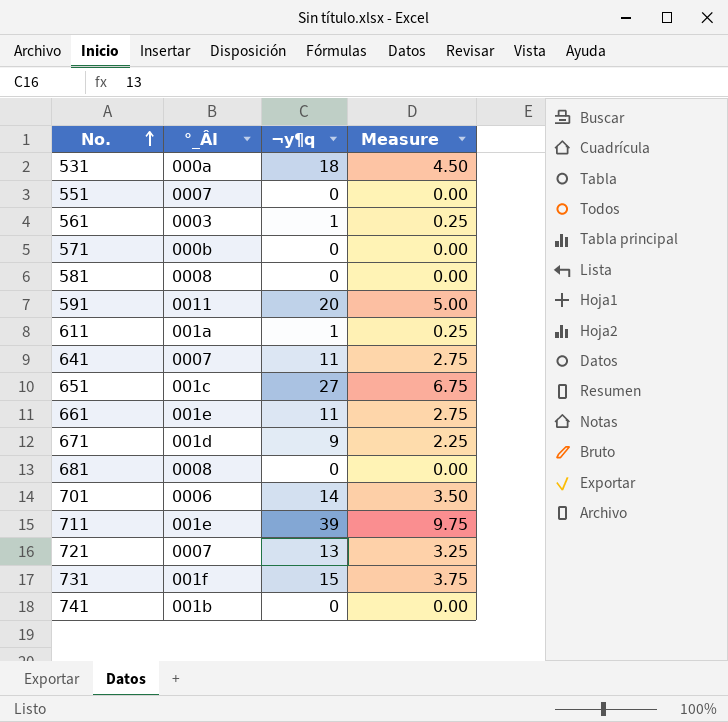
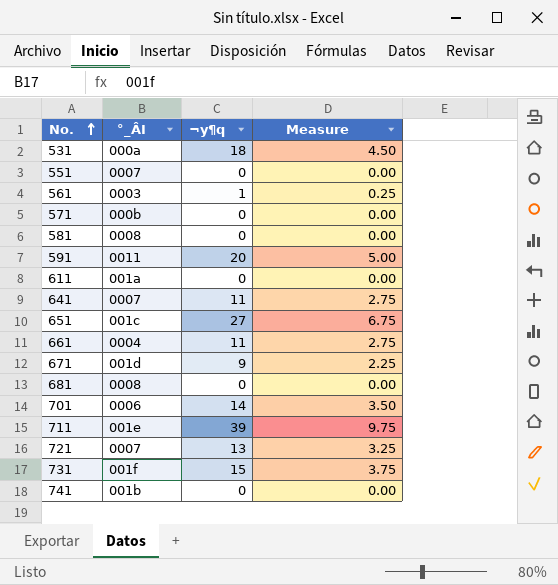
611 | ¬y¶q: 1 -> 0
611 | Measure: 0.25 -> 0.00
661 | °_ÂI: 001e -> 0004

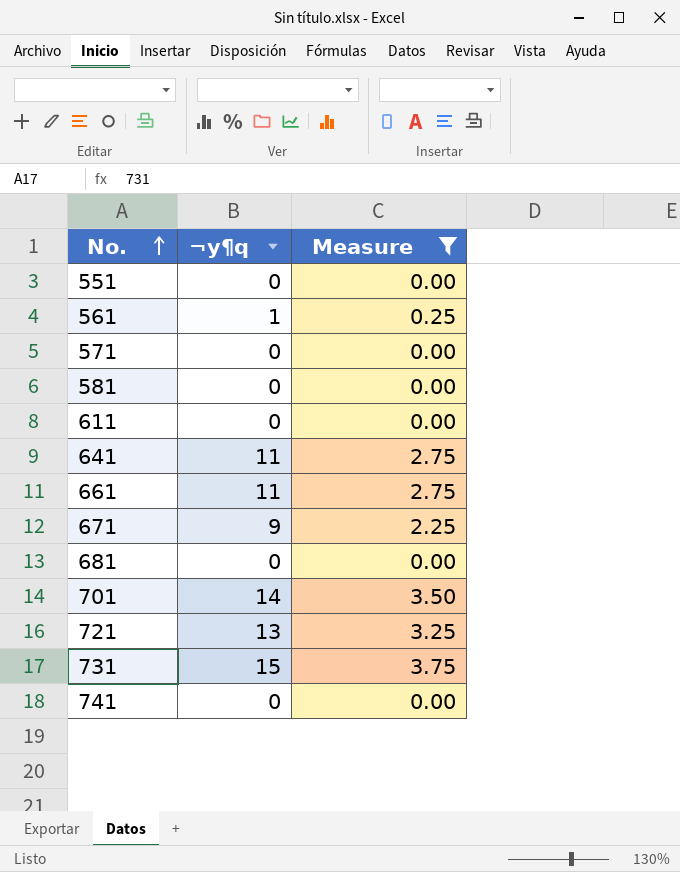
filter: none -> Measure <= 3.75
column °_ÂI | position: 2 -> none

